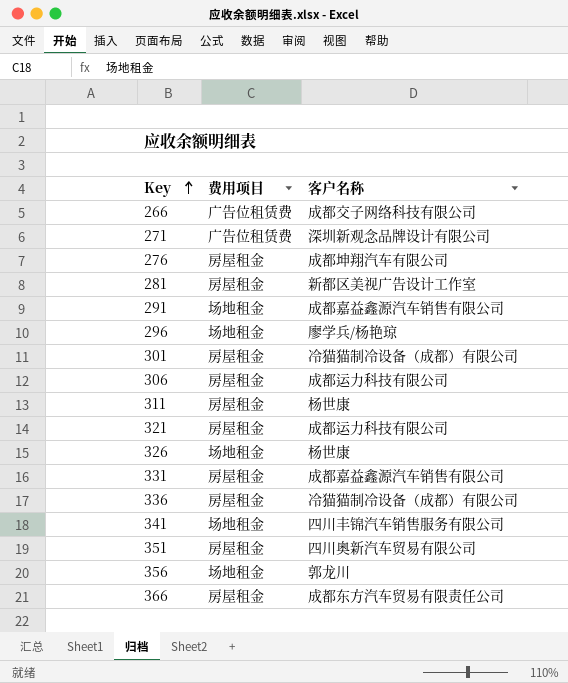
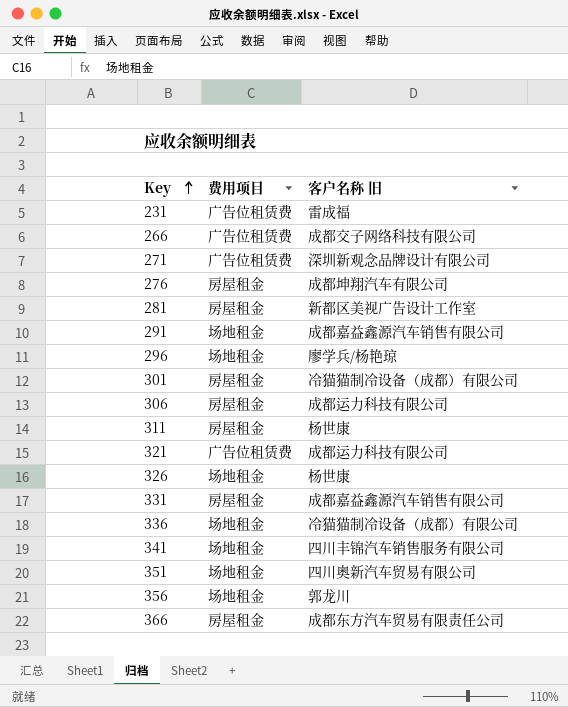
column name: 客户名称 -> 客户名称 旧
row 231: none -> 广告位租赁费 | 雷成福
321 | 费用项目: 房屋租金 -> 广告位租赁费
336 | 费用项目: 房屋租金 -> 场地租金
351 | 费用项目: 房屋租金 -> 场地租金

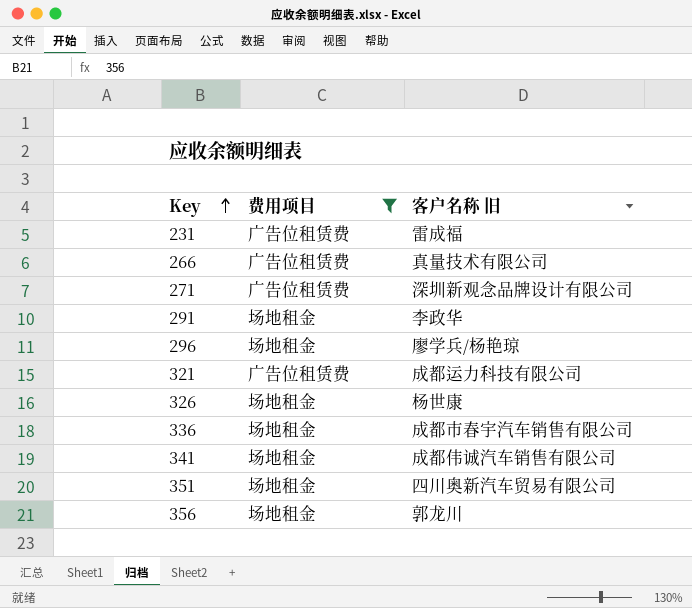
filter: none -> 费用项目 != 房屋租金
266 | 客户名称 旧: 成都交子网络科技有限公司 -> 真量技术有限公司
291 | 客户名称 旧: 成都嘉益鑫源汽车销售有限公司 -> 李政华
336 | 客户名称 旧: 冷猫猫制冷设备（成都）有限公司 -> 成都市春宇汽车销售有限公司
341 | 客户名称 旧: 四川丰锦汽车销售服务有限公司 -> 成都伟诚汽车销售有限公司

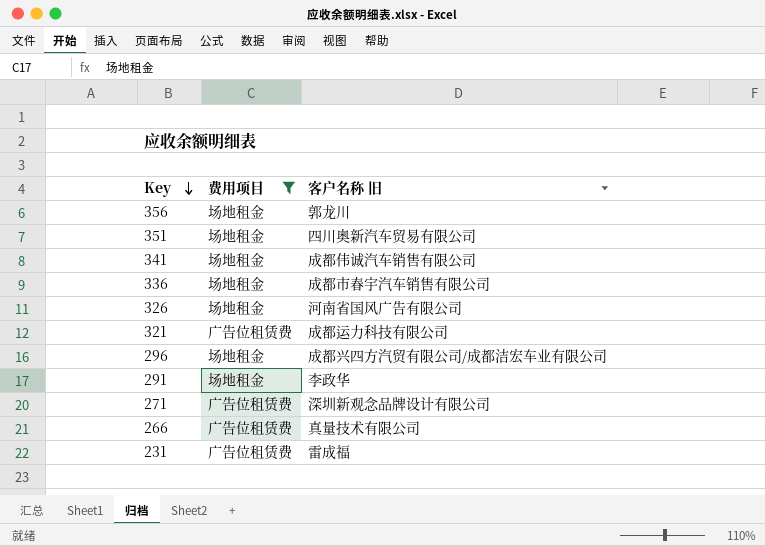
row order: Key ascending -> Key descending
326 | 客户名称 旧: 杨世康 -> 河南省国风广告有限公司
296 | 客户名称 旧: 廖学兵/杨艳琼 -> 成都兴四方汽贸有限公司/成都洁宏车业有限公司

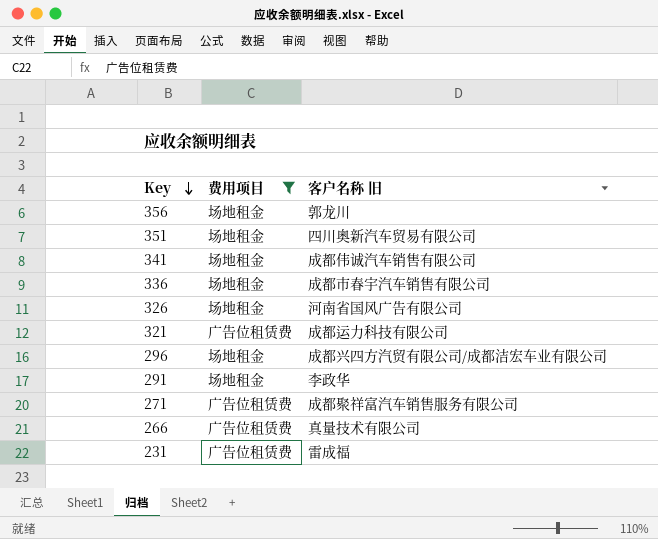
271 | 客户名称 旧: 深圳新观念品牌设计有限公司 -> 成都聚祥富汽车销售服务有限公司

